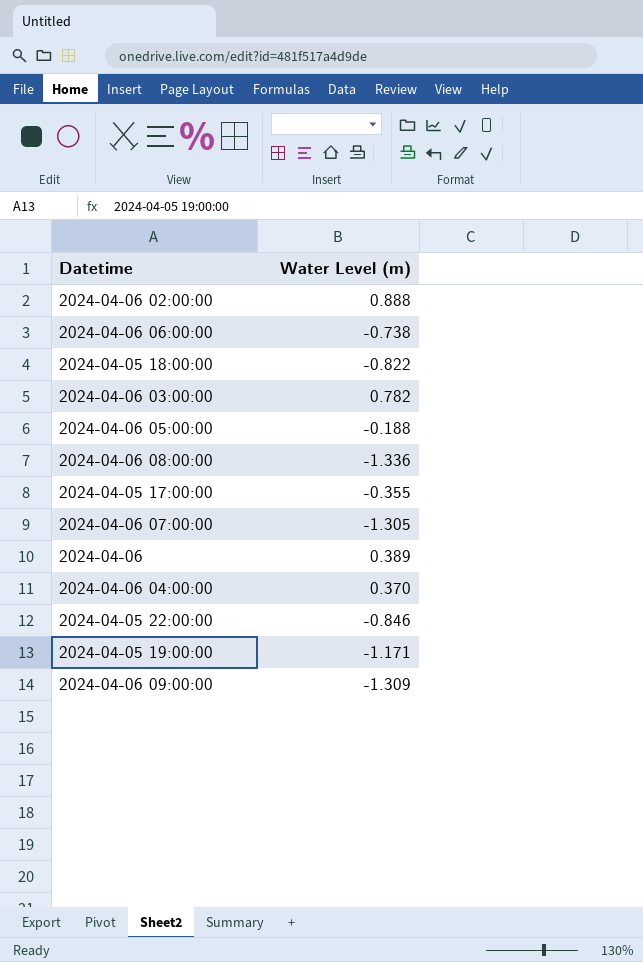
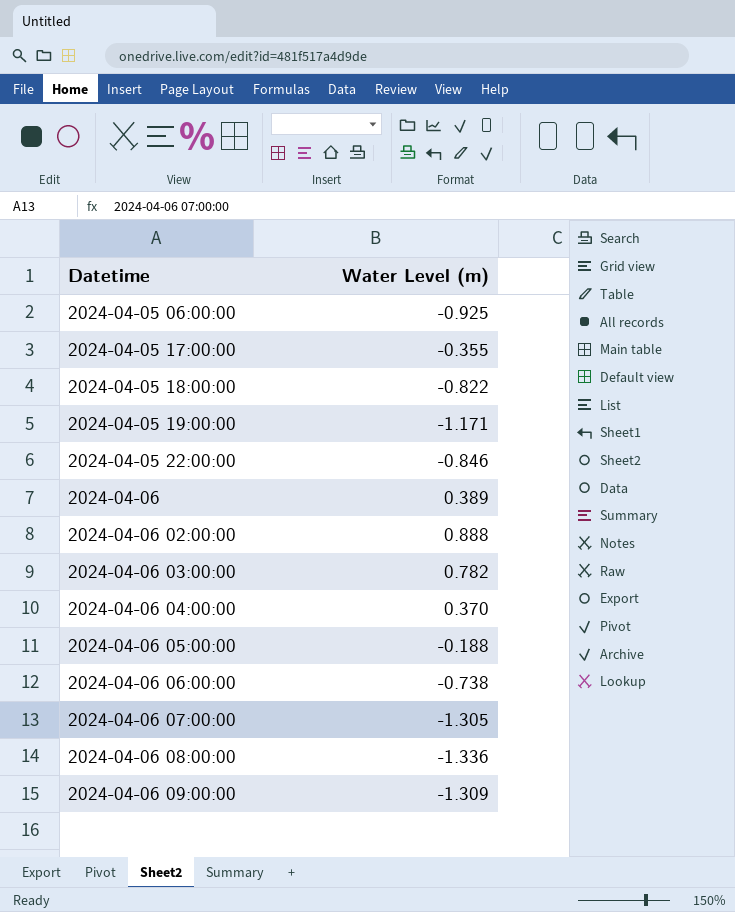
row order: none -> Datetime ascending
row 2024-04-05 06:00:00: none -> -0.925

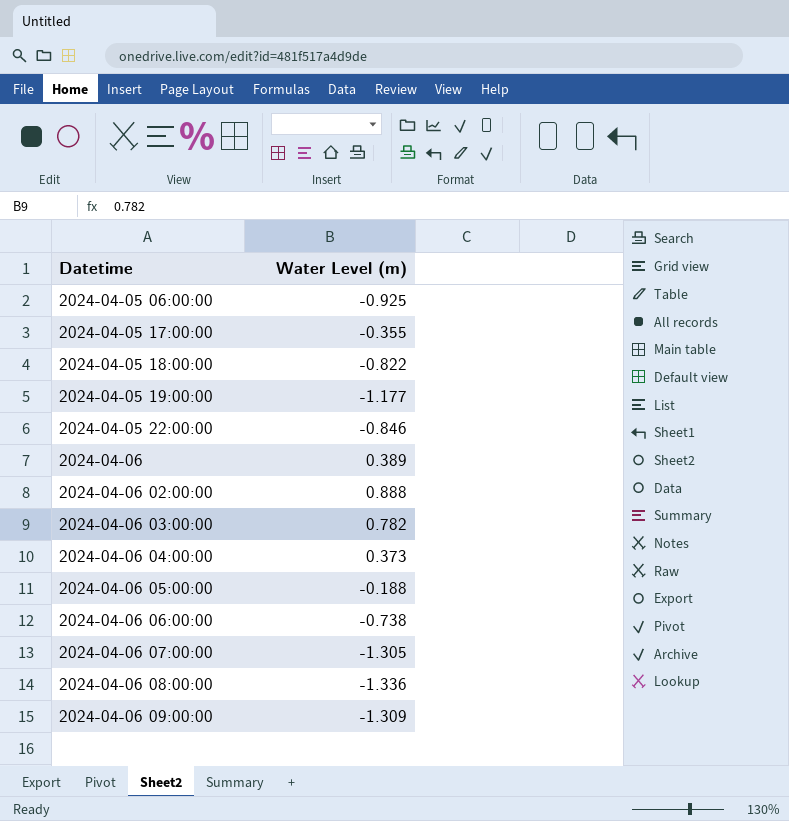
2024-04-05 19:00:00 | Water Level (m): -1.171 -> -1.177
2024-04-06 04:00:00 | Water Level (m): 0.370 -> 0.373

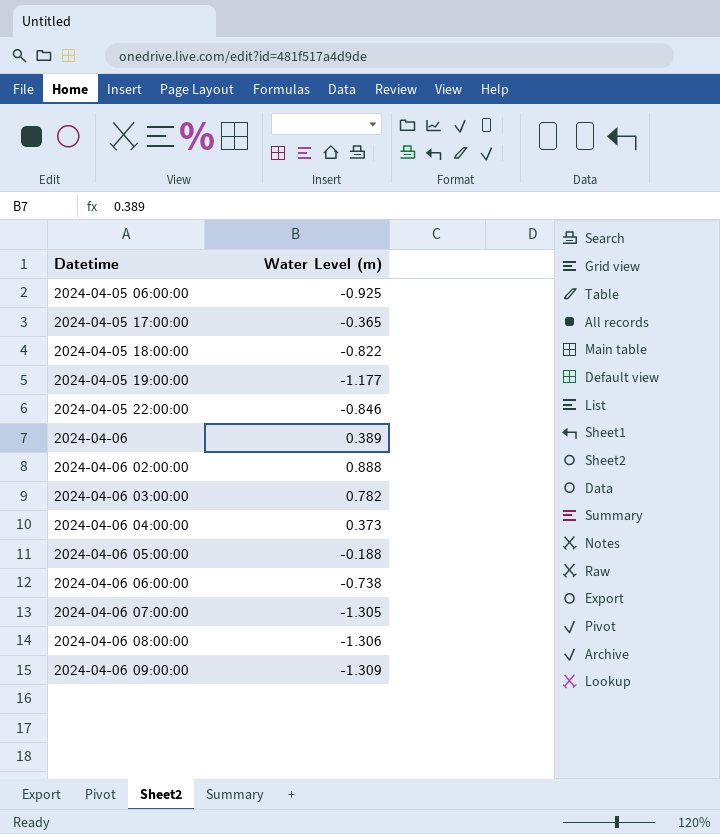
2024-04-05 17:00:00 | Water Level (m): -0.355 -> -0.365
2024-04-06 08:00:00 | Water Level (m): -1.336 -> -1.306

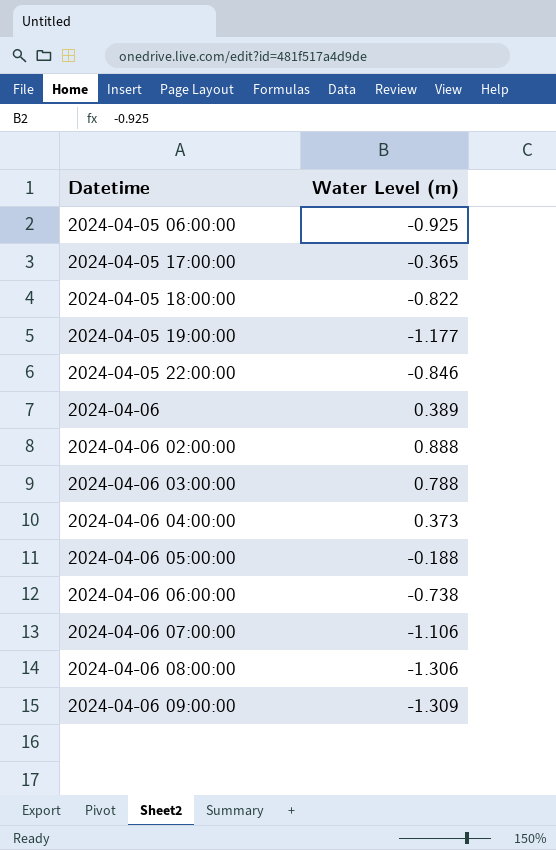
2024-04-06 03:00:00 | Water Level (m): 0.782 -> 0.788
2024-04-06 07:00:00 | Water Level (m): -1.305 -> -1.106

